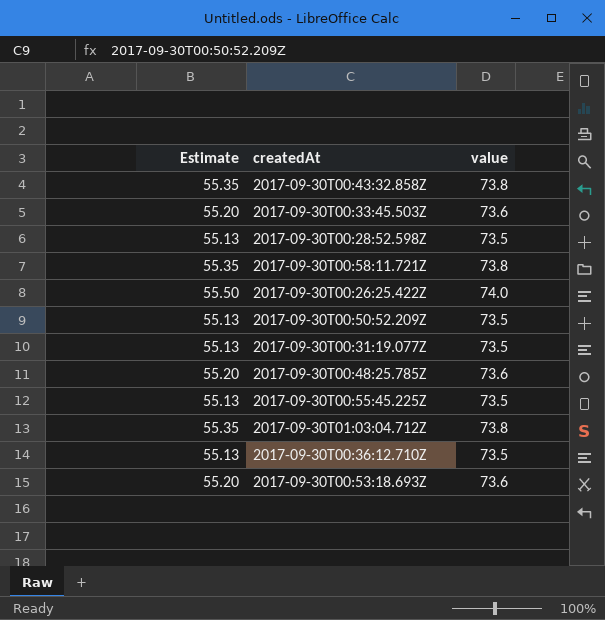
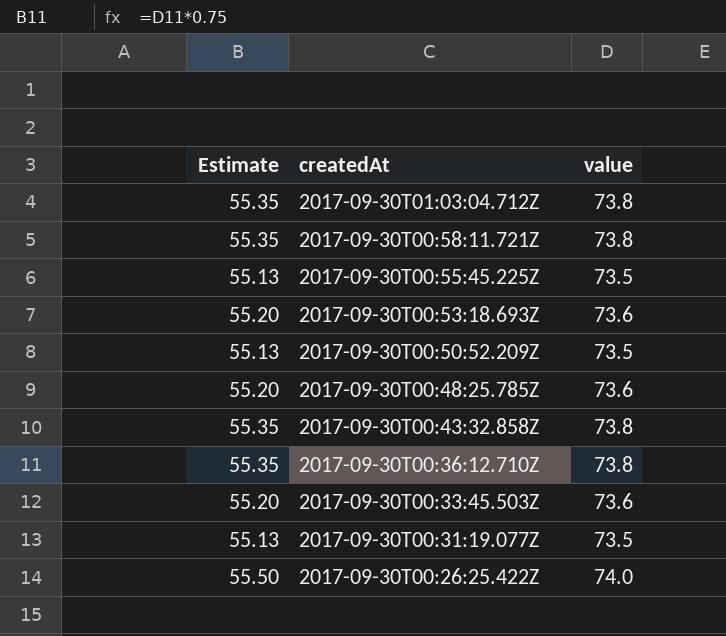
row order: none -> createdAt descending
row 2017-09-30T00:28:52.598Z: 55.13 | 73.5 -> none
2017-09-30T00:36:12.710Z | Estimate: 55.13 -> 55.35
2017-09-30T00:36:12.710Z | value: 73.5 -> 73.8

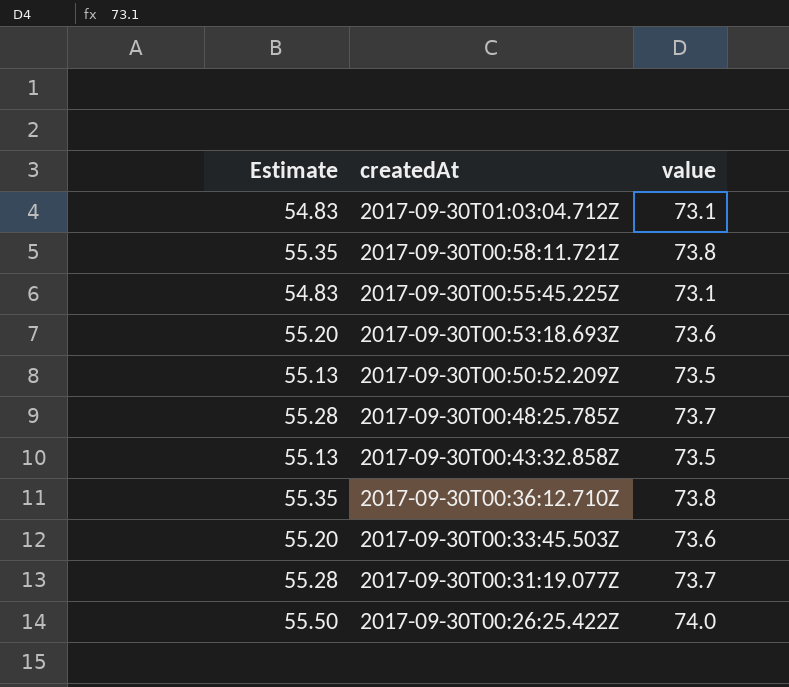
2017-09-30T01:03:04.712Z | Estimate: 55.35 -> 54.83
2017-09-30T01:03:04.712Z | value: 73.8 -> 73.1
2017-09-30T00:55:45.225Z | Estimate: 55.13 -> 54.83
2017-09-30T00:55:45.225Z | value: 73.5 -> 73.1
2017-09-30T00:48:25.785Z | Estimate: 55.20 -> 55.28
2017-09-30T00:48:25.785Z | value: 73.6 -> 73.7
2017-09-30T00:43:32.858Z | Estimate: 55.35 -> 55.13
2017-09-30T00:43:32.858Z | value: 73.8 -> 73.5
2017-09-30T00:31:19.077Z | Estimate: 55.13 -> 55.28
2017-09-30T00:31:19.077Z | value: 73.5 -> 73.7

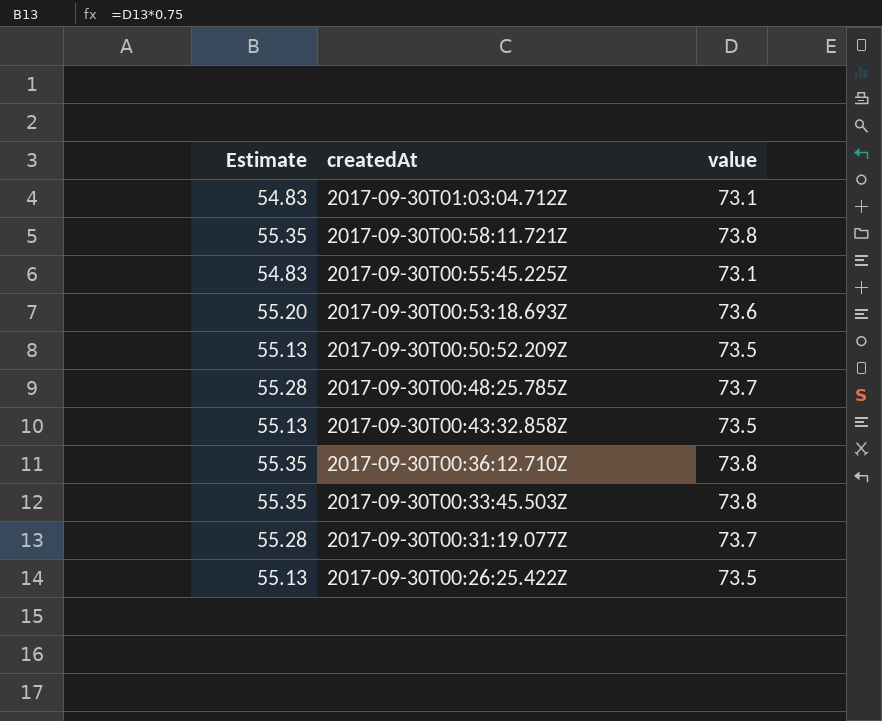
2017-09-30T00:33:45.503Z | Estimate: 55.20 -> 55.35
2017-09-30T00:33:45.503Z | value: 73.6 -> 73.8
2017-09-30T00:26:25.422Z | Estimate: 55.50 -> 55.13
2017-09-30T00:26:25.422Z | value: 74.0 -> 73.5

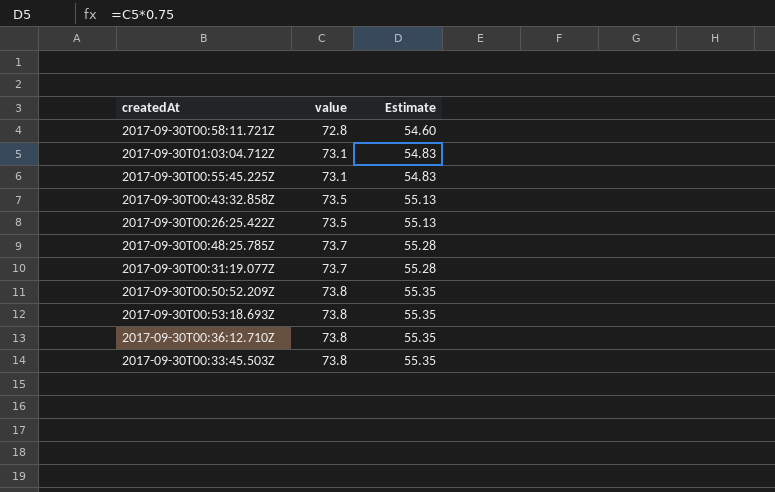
row order: createdAt descending -> value ascending
column Estimate | position: 1 -> 3
2017-09-30T00:58:11.721Z | value: 73.8 -> 72.8
2017-09-30T00:58:11.721Z | Estimate: 55.35 -> 54.60
2017-09-30T00:50:52.209Z | value: 73.5 -> 73.8
2017-09-30T00:50:52.209Z | Estimate: 55.13 -> 55.35
2017-09-30T00:53:18.693Z | value: 73.6 -> 73.8
2017-09-30T00:53:18.693Z | Estimate: 55.20 -> 55.35

